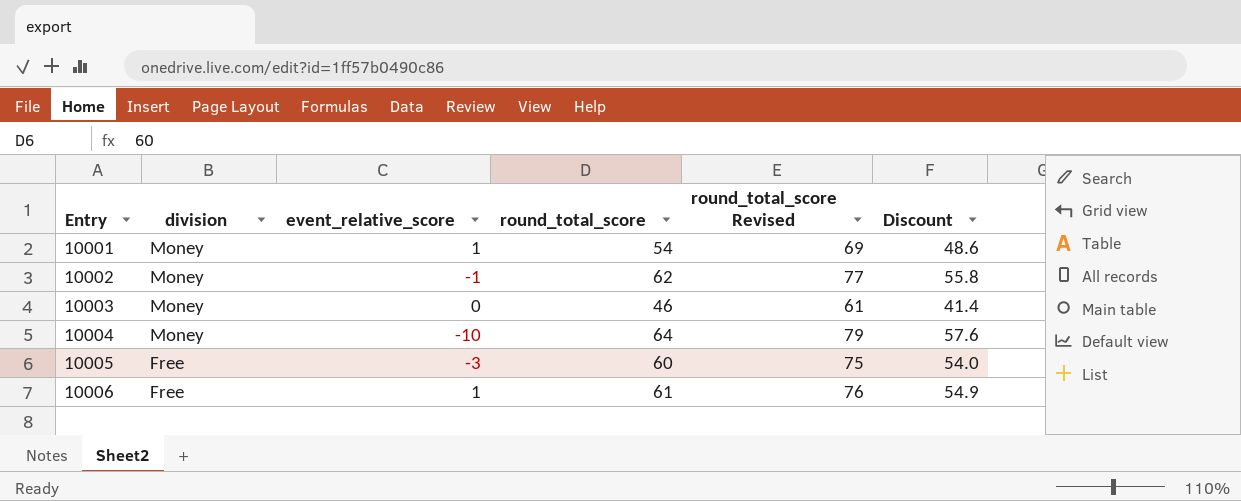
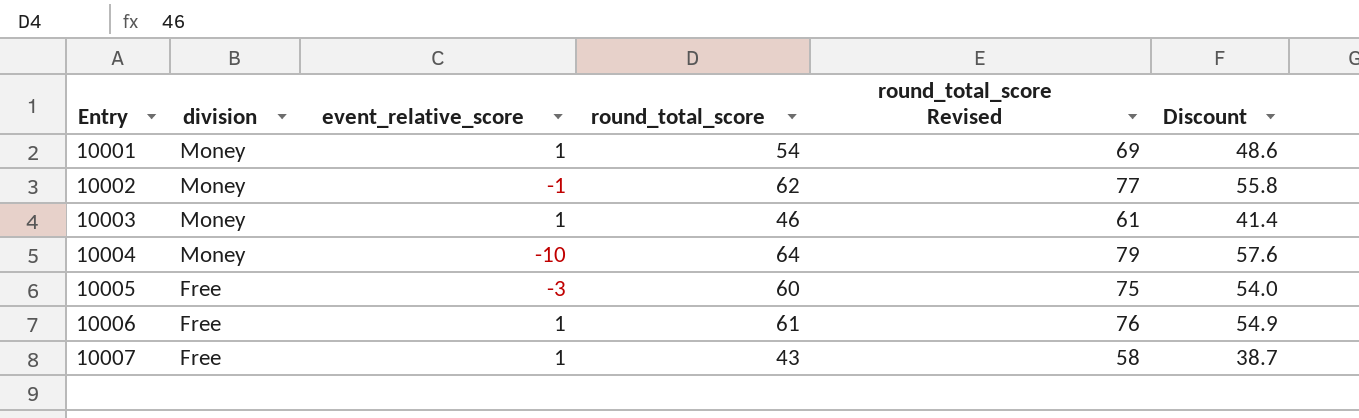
10003 | event_relative_score: 0 -> 1
row 10007: none -> Free | 1 | 43 | 58 | 38.7

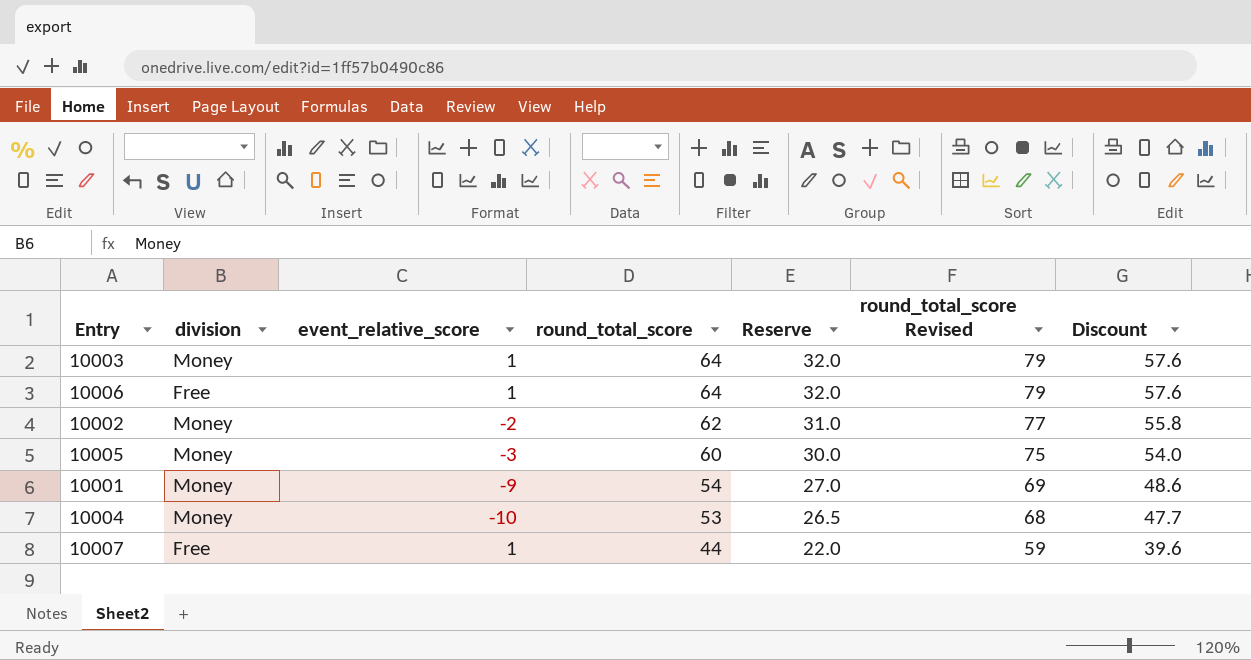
row order: Entry ascending -> round_total_score descending
column Reserve | formula: none -> [round_total_score] * 0.5
10003 | round_total_score: 46 -> 64
10003 | round_total_score Revised: 61 -> 79
10003 | Discount: 41.4 -> 57.6
10006 | round_total_score: 61 -> 64
10006 | round_total_score Revised: 76 -> 79
10006 | Discount: 54.9 -> 57.6
10002 | event_relative_score: -1 -> -2
10005 | division: Free -> Money
10001 | event_relative_score: 1 -> -9
10004 | round_total_score: 64 -> 53
10004 | round_total_score Revised: 79 -> 68
10004 | Discount: 57.6 -> 47.7
10007 | round_total_score: 43 -> 44
10007 | round_total_score Revised: 58 -> 59
10007 | Discount: 38.7 -> 39.6

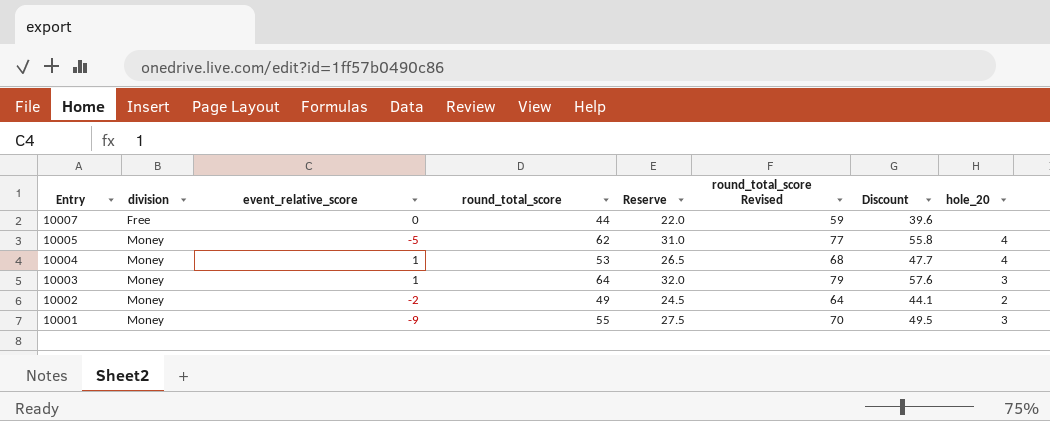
row order: round_total_score descending -> Entry descending
column hole_20 | position: none -> 8
row 10006: Free | 1 | 64 | 32.0 | 79 | 57.6 -> none
10007 | event_relative_score: 1 -> 0
10005 | event_relative_score: -3 -> -5
10005 | round_total_score: 60 -> 62
10005 | Reserve: 30.0 -> 31.0
10005 | round_total_score Revised: 75 -> 77
10005 | Discount: 54.0 -> 55.8
10004 | event_relative_score: -10 -> 1
10002 | round_total_score: 62 -> 49
10002 | Reserve: 31.0 -> 24.5
10002 | round_total_score Revised: 77 -> 64
10002 | Discount: 55.8 -> 44.1
10001 | round_total_score: 54 -> 55
10001 | Reserve: 27.0 -> 27.5
10001 | round_total_score Revised: 69 -> 70
10001 | Discount: 48.6 -> 49.5

